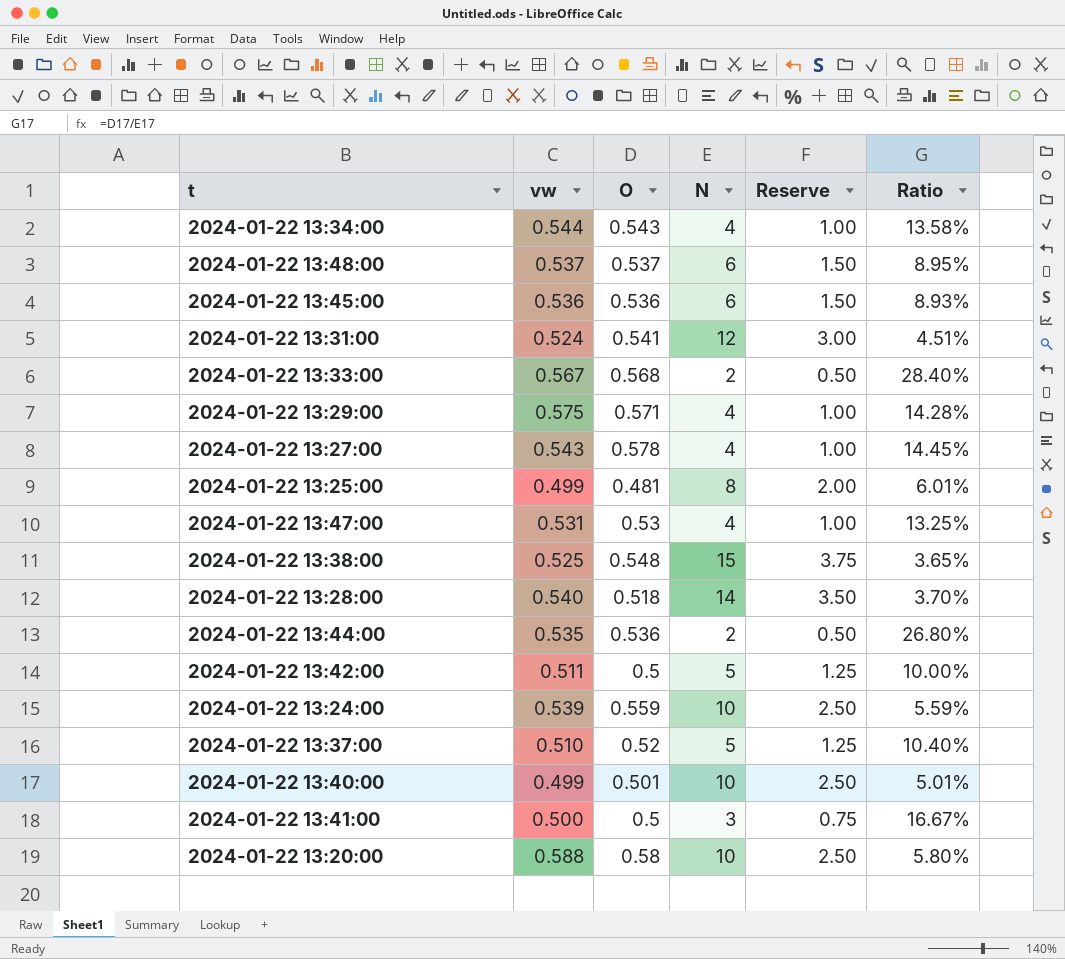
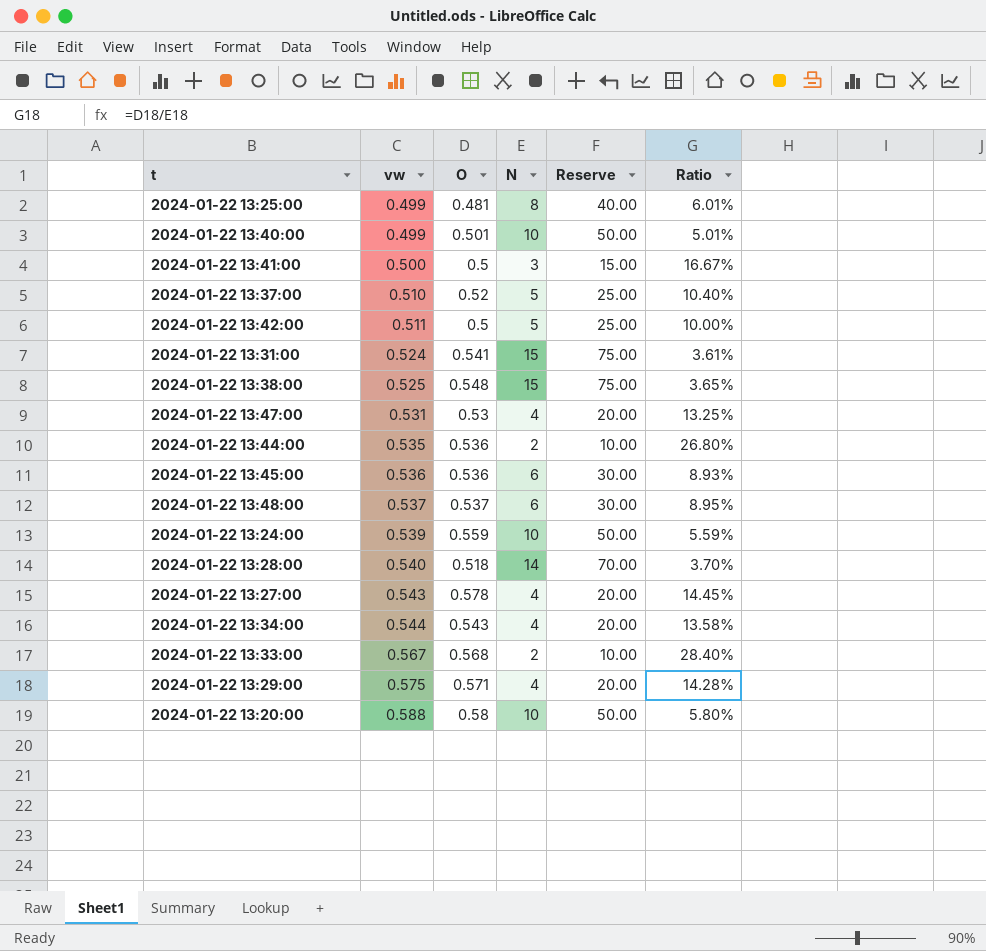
row order: none -> vw ascending
column Reserve | formula: [N] * 0.25 -> [N] * 5
2024-01-22 13:31:00 | N: 12 -> 15
2024-01-22 13:31:00 | Ratio: 4.51% -> 3.61%

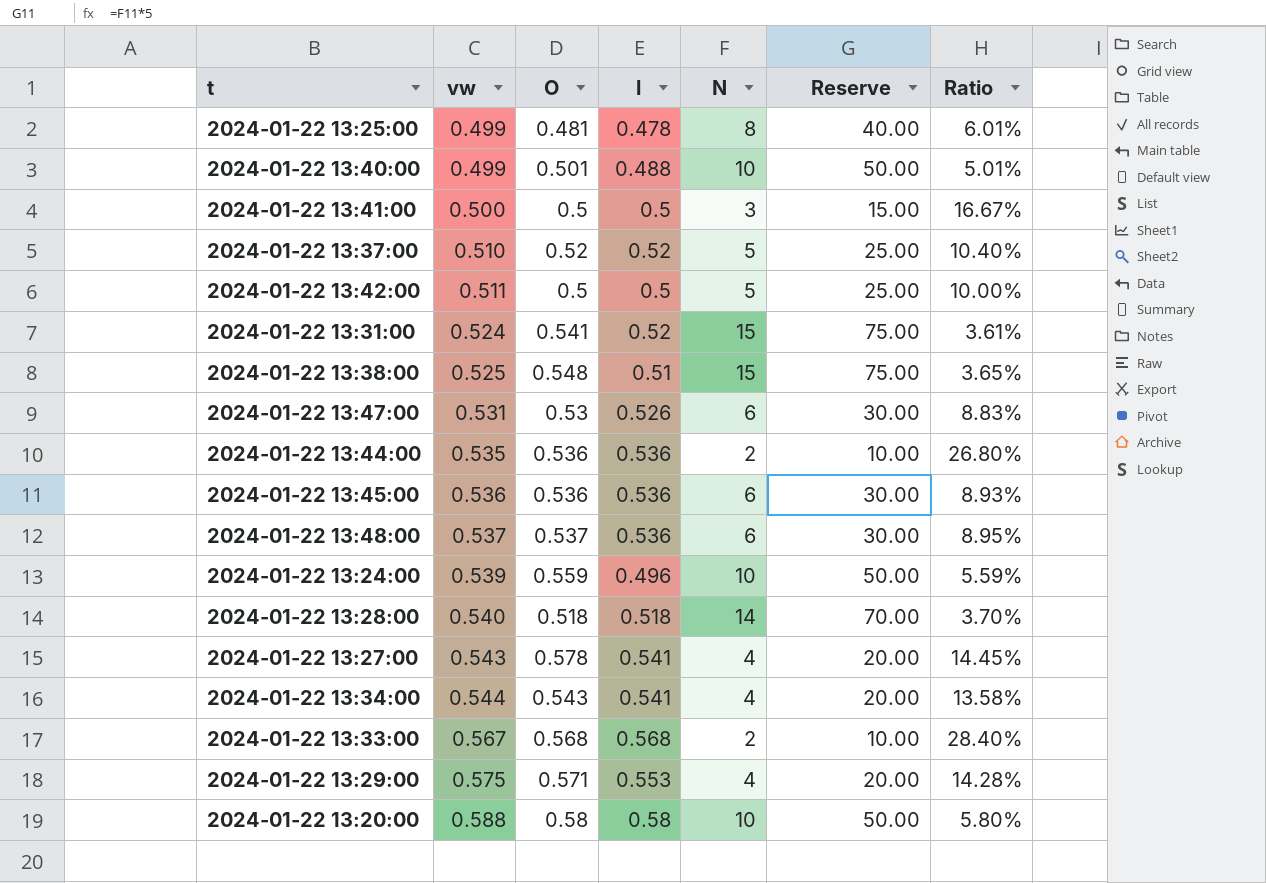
column l | position: none -> 4
2024-01-22 13:47:00 | N: 4 -> 6
2024-01-22 13:47:00 | Reserve: 20.00 -> 30.00
2024-01-22 13:47:00 | Ratio: 13.25% -> 8.83%

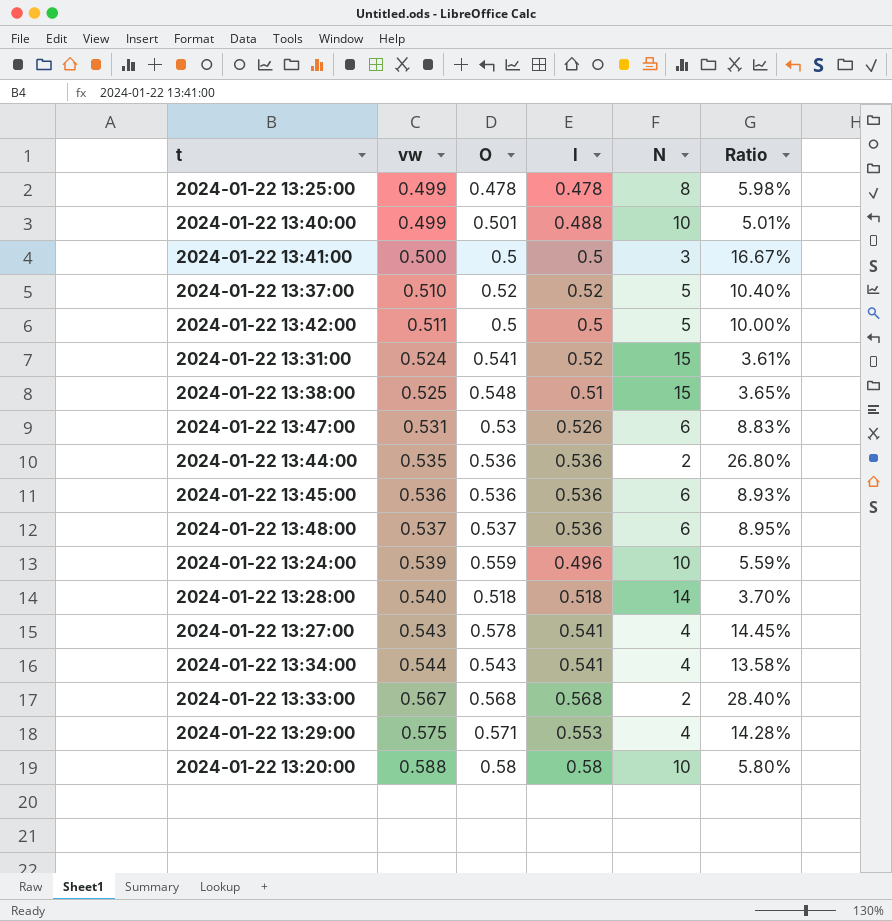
column Reserve | formula: [N] * 5 -> none
2024-01-22 13:25:00 | O: 0.481 -> 0.478
2024-01-22 13:25:00 | Ratio: 6.01% -> 5.98%

